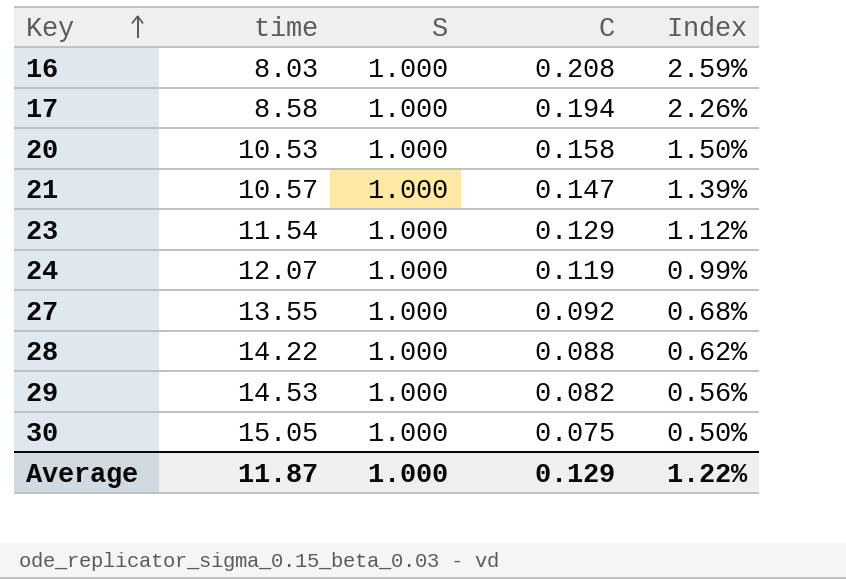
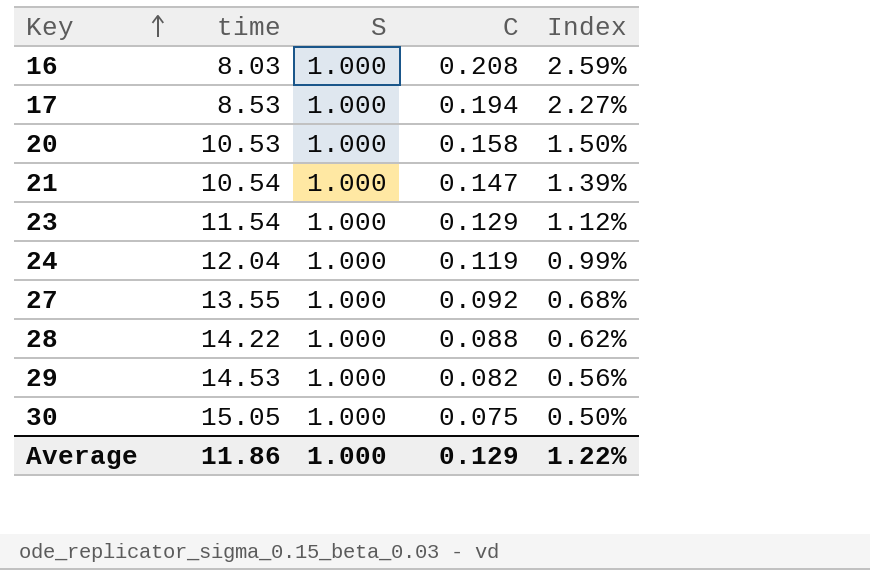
17 | time: 8.58 -> 8.53
17 | Index: 2.26% -> 2.27%
21 | time: 10.57 -> 10.54
24 | time: 12.07 -> 12.04
Average | time: 11.87 -> 11.86

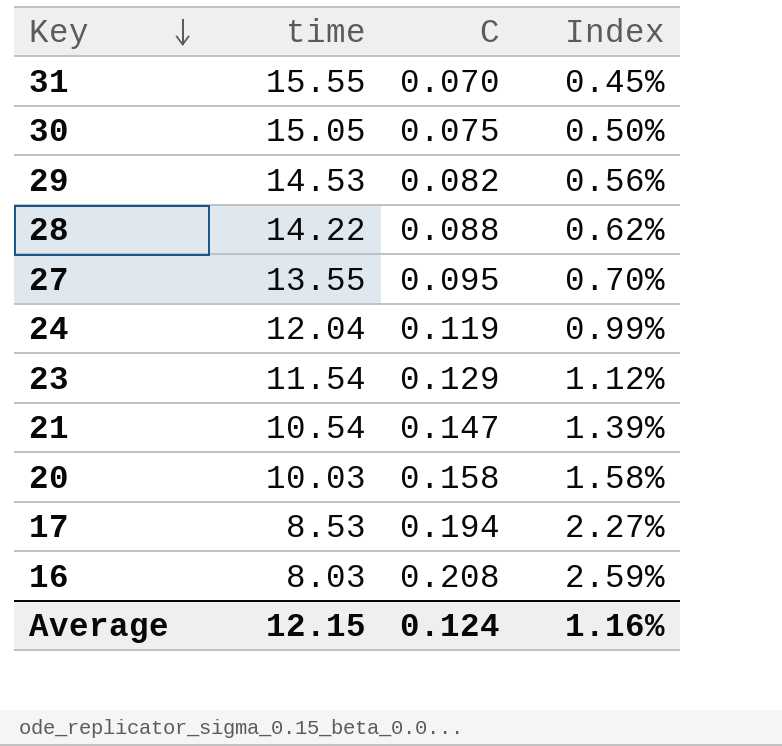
row order: Key ascending -> Key descending
column S | position: 3 -> none
row 31: none -> 15.55 | 0.070 | 0.45%
27 | C: 0.092 -> 0.095
27 | Index: 0.68% -> 0.70%
20 | time: 10.53 -> 10.03
20 | Index: 1.50% -> 1.58%
Average | time: 11.86 -> 12.15
Average | C: 0.129 -> 0.124
Average | Index: 1.22% -> 1.16%

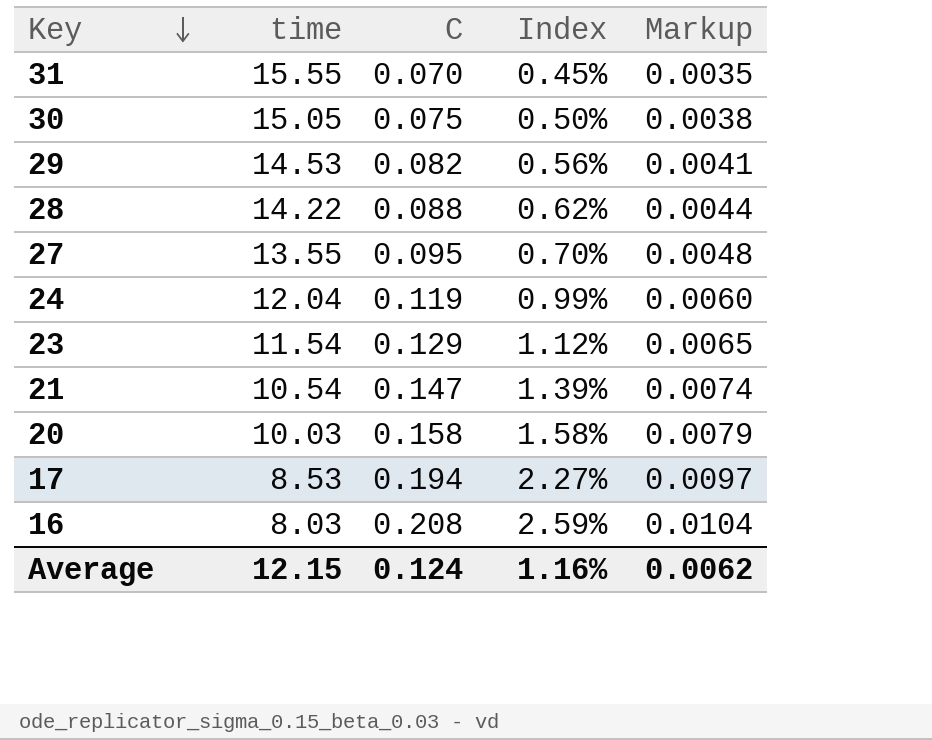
column Markup | formula: none -> [C] * 0.05

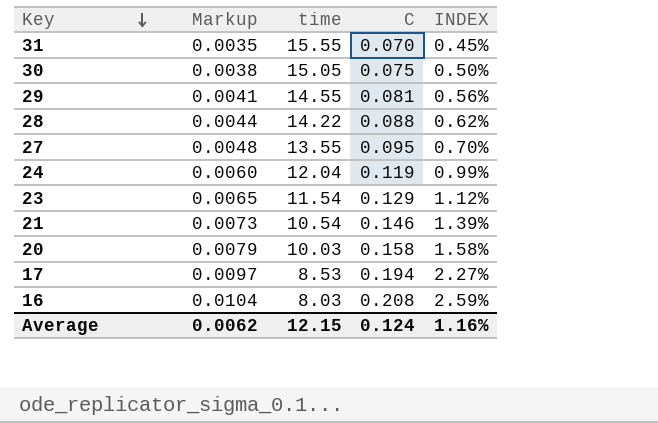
column Markup | position: 5 -> 2
column name: Index -> INDEX
29 | time: 14.53 -> 14.55
29 | C: 0.082 -> 0.081
21 | Markup: 0.0074 -> 0.0073
21 | C: 0.147 -> 0.146

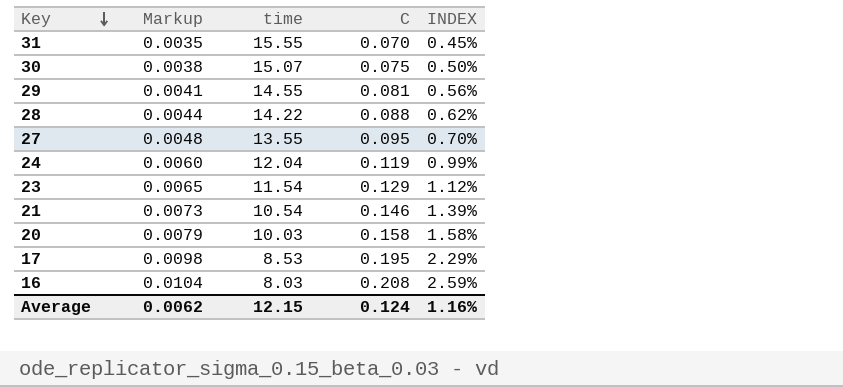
30 | time: 15.05 -> 15.07
17 | Markup: 0.0097 -> 0.0098
17 | C: 0.194 -> 0.195
17 | INDEX: 2.27% -> 2.29%

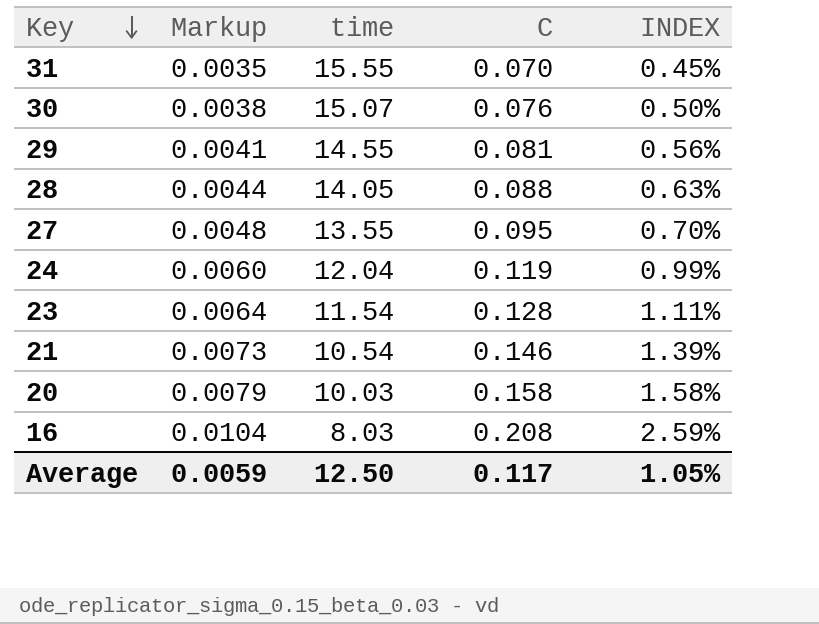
row 17: 0.0098 | 8.53 | 0.195 | 2.29% -> none
30 | C: 0.075 -> 0.076
28 | time: 14.22 -> 14.05
28 | INDEX: 0.62% -> 0.63%
23 | Markup: 0.0065 -> 0.0064
23 | C: 0.129 -> 0.128
23 | INDEX: 1.12% -> 1.11%
Average | Markup: 0.0062 -> 0.0059
Average | time: 12.15 -> 12.50
Average | C: 0.124 -> 0.117
Average | INDEX: 1.16% -> 1.05%

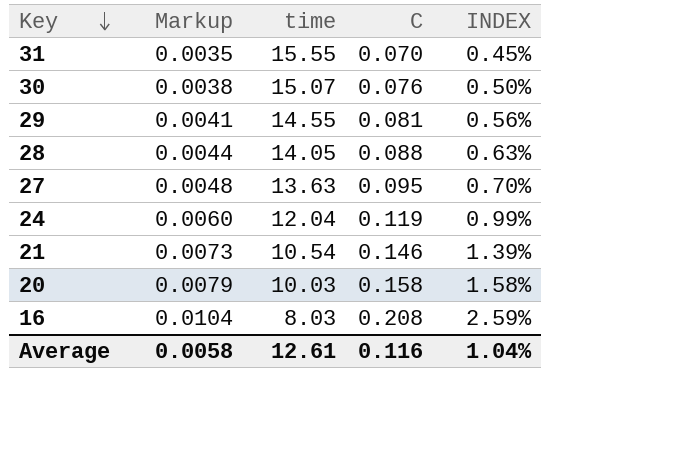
row 23: 0.0064 | 11.54 | 0.128 | 1.11% -> none
27 | time: 13.55 -> 13.63
Average | Markup: 0.0059 -> 0.0058
Average | time: 12.50 -> 12.61
Average | C: 0.117 -> 0.116
Average | INDEX: 1.05% -> 1.04%

